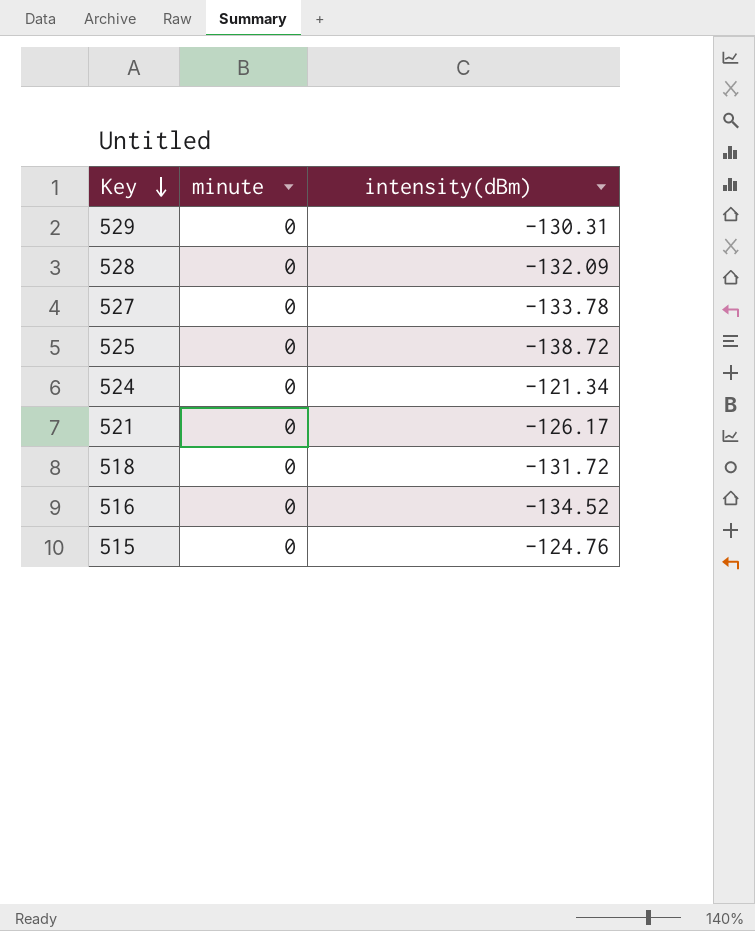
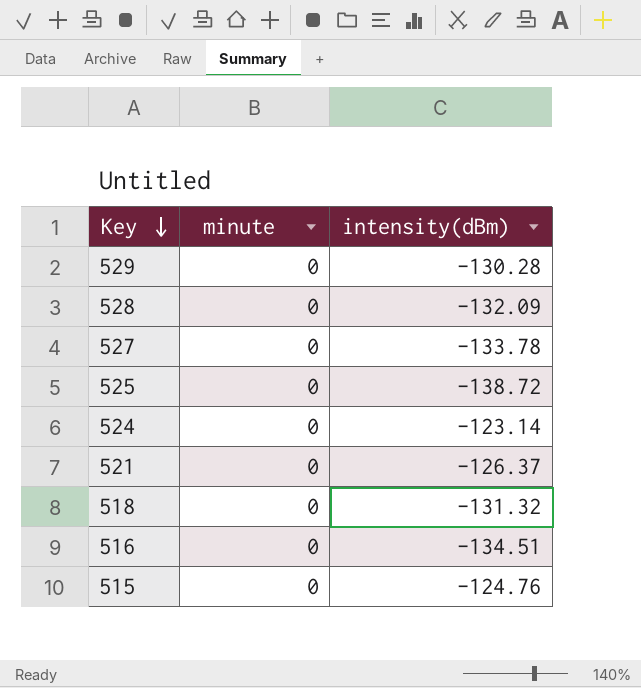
529 | intensity(dBm): -130.31 -> -130.28
524 | intensity(dBm): -121.34 -> -123.14
521 | intensity(dBm): -126.17 -> -126.37
518 | intensity(dBm): -131.72 -> -131.32
516 | intensity(dBm): -134.52 -> -134.51

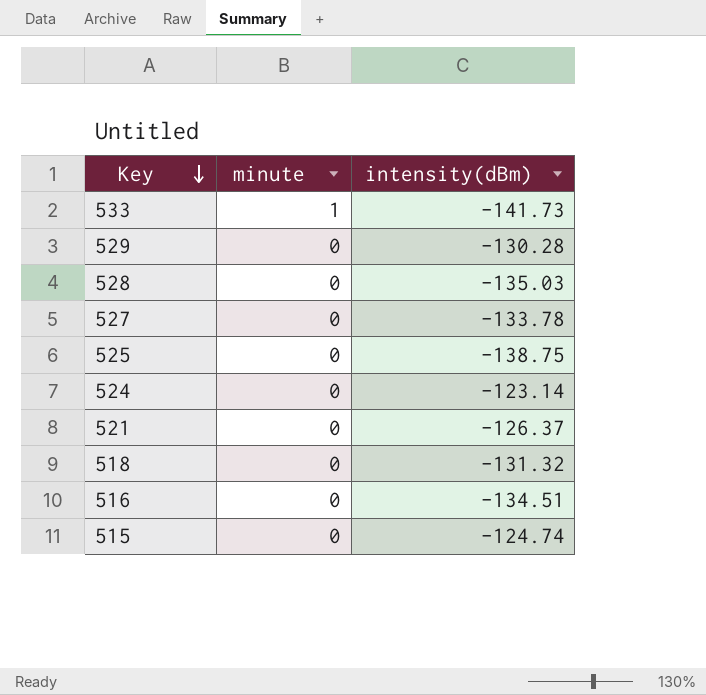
row 533: none -> 1 | -141.73
528 | intensity(dBm): -132.09 -> -135.03
525 | intensity(dBm): -138.72 -> -138.75
515 | intensity(dBm): -124.76 -> -124.74

